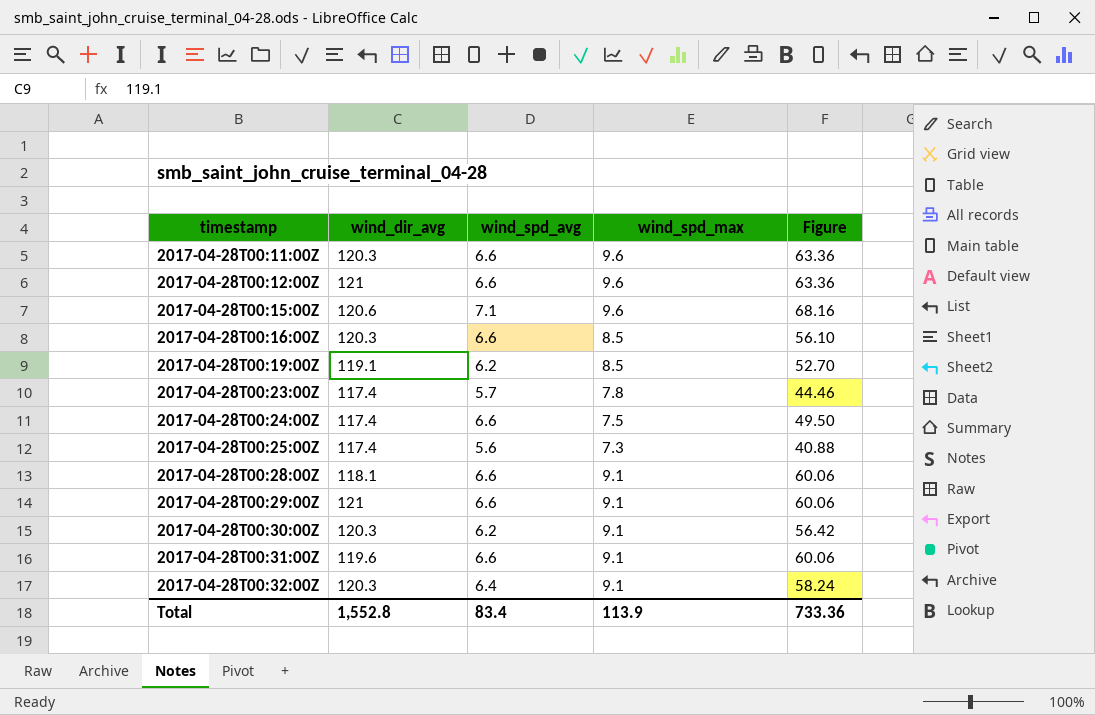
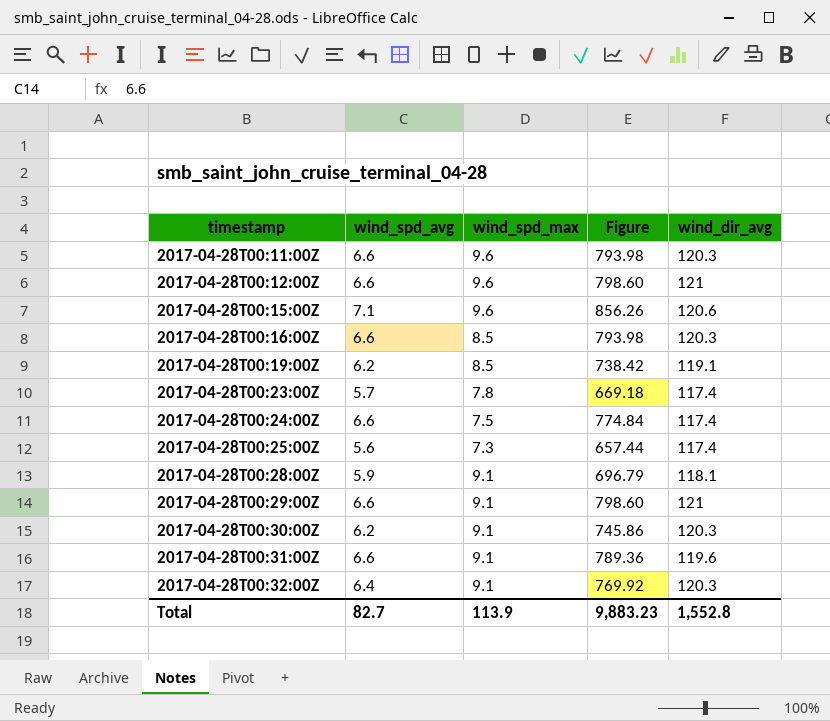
column Figure | formula: [wind_spd_avg] * [wind_spd_max] -> [wind_spd_avg] * [wind_dir_avg]
column wind_dir_avg | position: 2 -> 5
2017-04-28T00:28:00Z | wind_spd_avg: 6.6 -> 5.9
Total | wind_spd_avg: 83.4 -> 82.7
Total | Figure: 733.36 -> 9,883.23

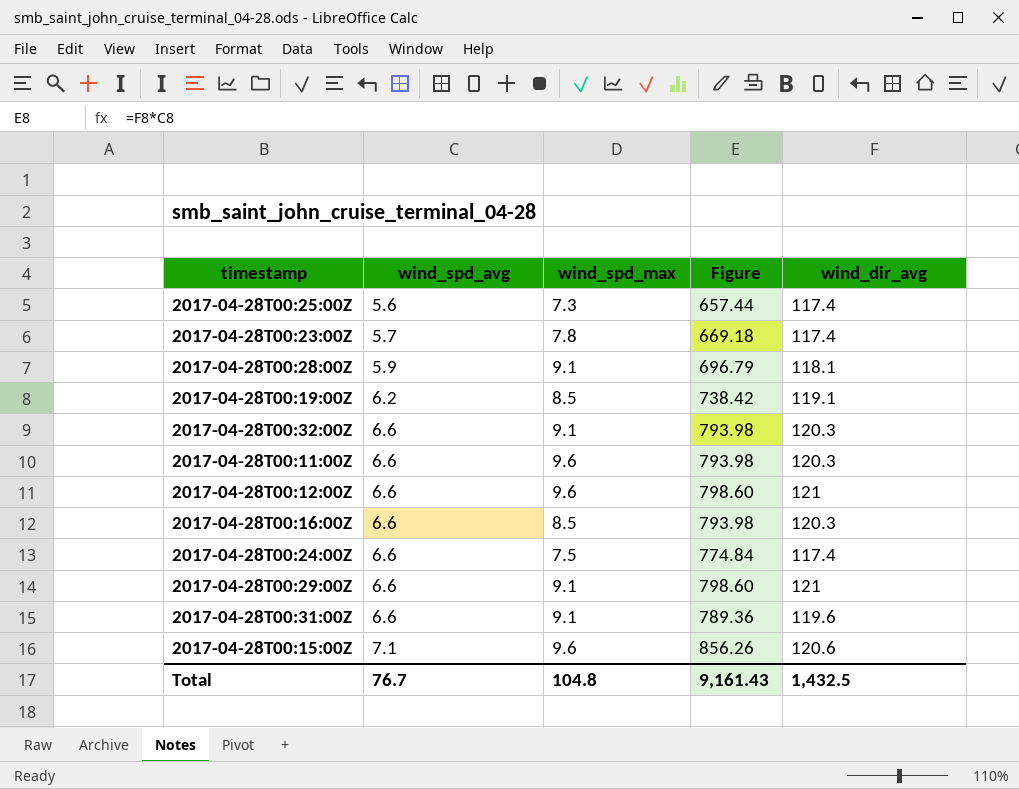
row order: timestamp ascending -> wind_spd_avg ascending
row 2017-04-28T00:30:00Z: 6.2 | 9.1 | 745.86 | 120.3 -> none
2017-04-28T00:32:00Z | wind_spd_avg: 6.4 -> 6.6
2017-04-28T00:32:00Z | Figure: 769.92 -> 793.98
Total | wind_spd_avg: 82.7 -> 76.7
Total | wind_spd_max: 113.9 -> 104.8
Total | Figure: 9,883.23 -> 9,161.43
Total | wind_dir_avg: 1,552.8 -> 1,432.5

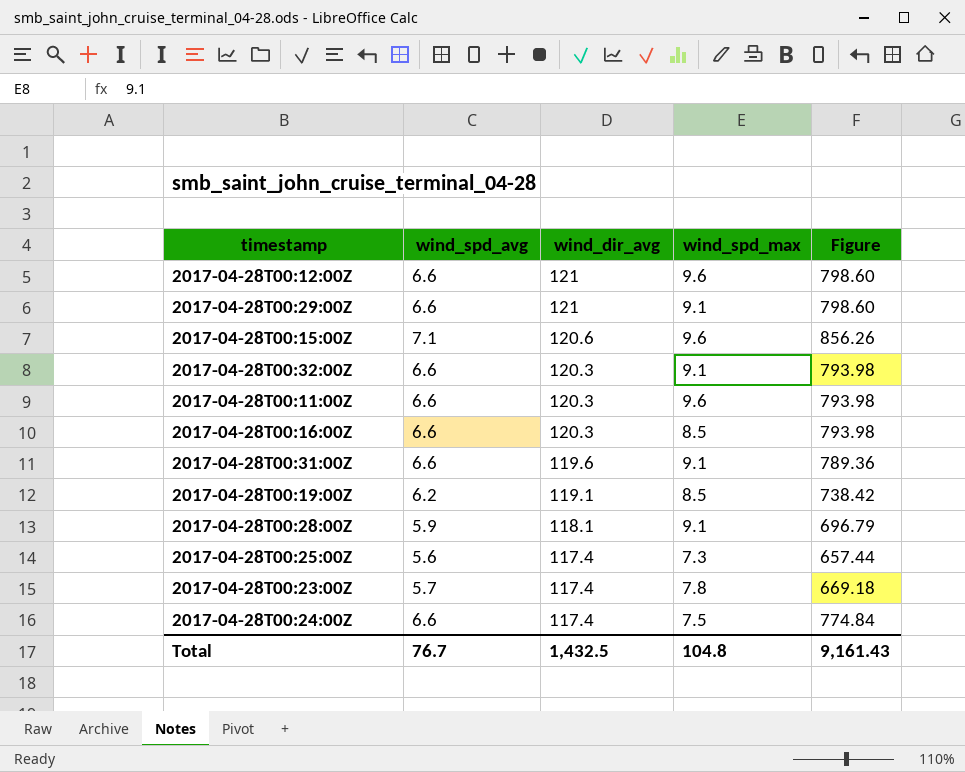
row order: wind_spd_avg ascending -> wind_dir_avg descending
column wind_dir_avg | position: 5 -> 3

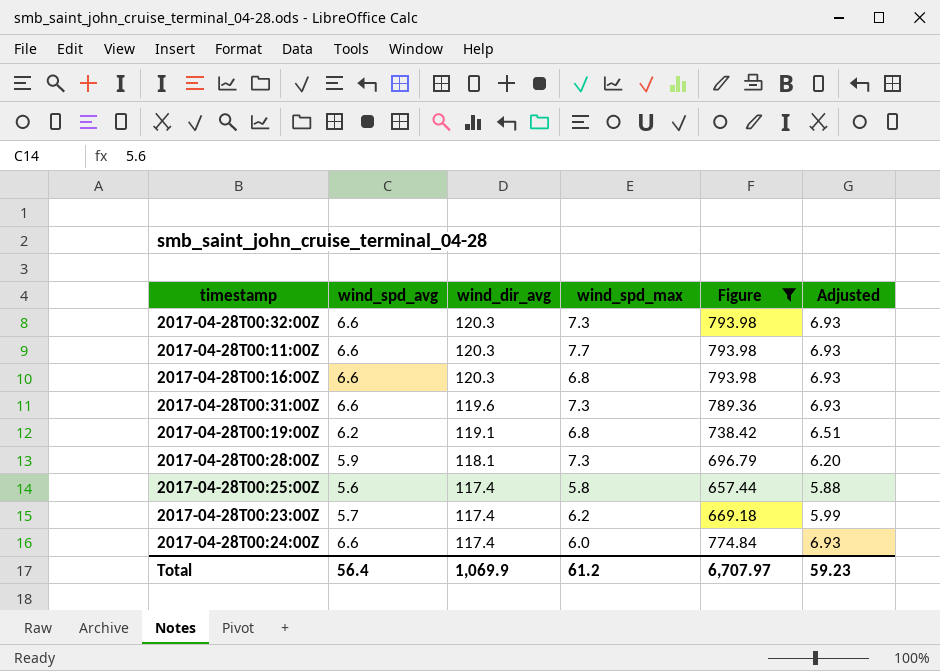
filter: none -> Figure <= 793.98
column Adjusted | formula: none -> [wind_spd_avg] * 1.05
2017-04-28T00:32:00Z | wind_spd_max: 9.1 -> 7.3
2017-04-28T00:11:00Z | wind_spd_max: 9.6 -> 7.7
2017-04-28T00:16:00Z | wind_spd_max: 8.5 -> 6.8
2017-04-28T00:31:00Z | wind_spd_max: 9.1 -> 7.3
2017-04-28T00:19:00Z | wind_spd_max: 8.5 -> 6.8
2017-04-28T00:28:00Z | wind_spd_max: 9.1 -> 7.3
2017-04-28T00:25:00Z | wind_spd_max: 7.3 -> 5.8
2017-04-28T00:23:00Z | wind_spd_max: 7.8 -> 6.2
2017-04-28T00:24:00Z | wind_spd_max: 7.5 -> 6.0
Total | wind_spd_avg: 76.7 -> 56.4
Total | wind_dir_avg: 1,432.5 -> 1,069.9
Total | wind_spd_max: 104.8 -> 61.2
Total | Figure: 9,161.43 -> 6,707.97

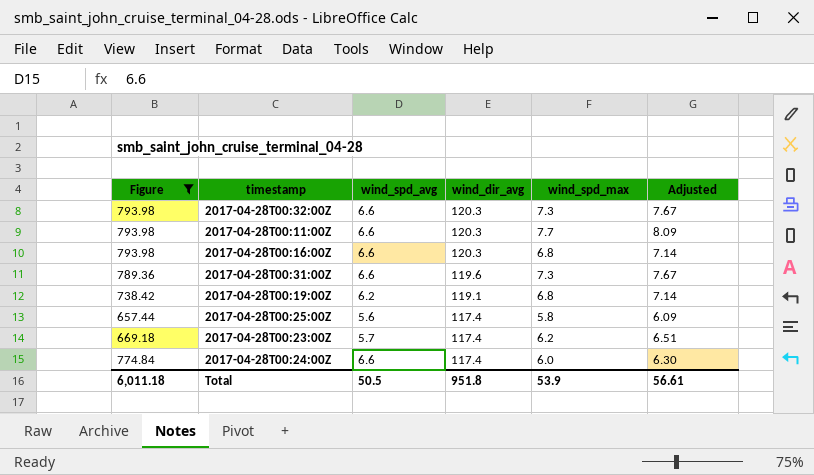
column Figure | position: 5 -> 1
column Adjusted | formula: [wind_spd_avg] * 1.05 -> [wind_spd_max] * 1.05
row 2017-04-28T00:28:00Z: 5.9 | 118.1 | 7.3 | 696.79 | 6.20 -> none
Total | Figure: 6,707.97 -> 6,011.18
Total | wind_spd_avg: 56.4 -> 50.5
Total | wind_dir_avg: 1,069.9 -> 951.8
Total | wind_spd_max: 61.2 -> 53.9
Total | Adjusted: 59.23 -> 56.61

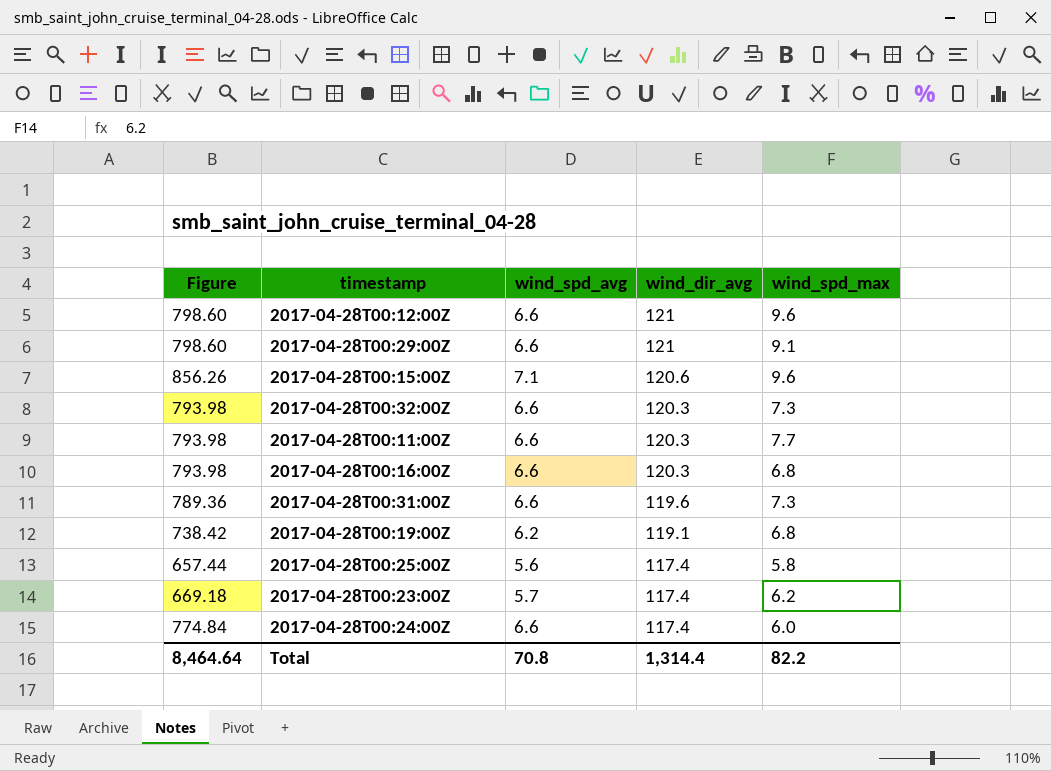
filter: Figure <= 793.98 -> none
column Adjusted | formula: [wind_spd_max] * 1.05 -> none
Total | Figure: 6,011.18 -> 8,464.64
Total | wind_spd_avg: 50.5 -> 70.8
Total | wind_dir_avg: 951.8 -> 1,314.4
Total | wind_spd_max: 53.9 -> 82.2

